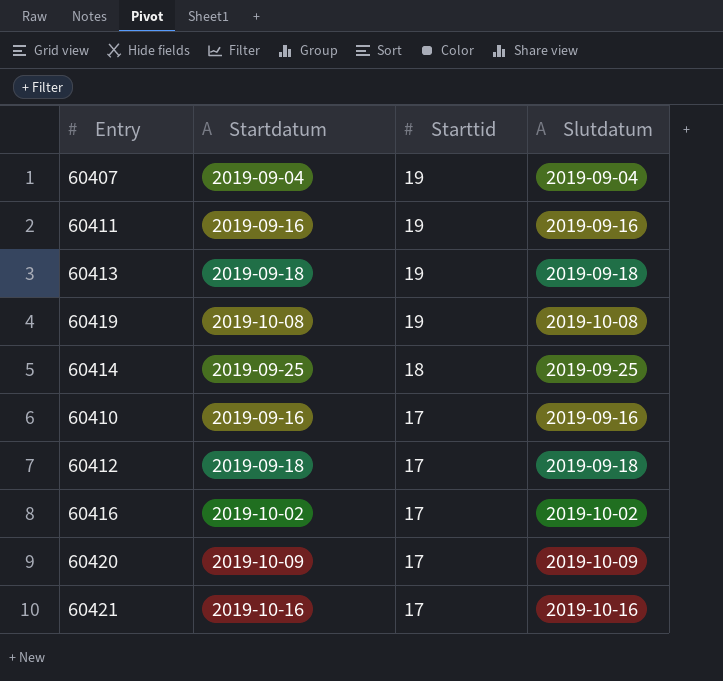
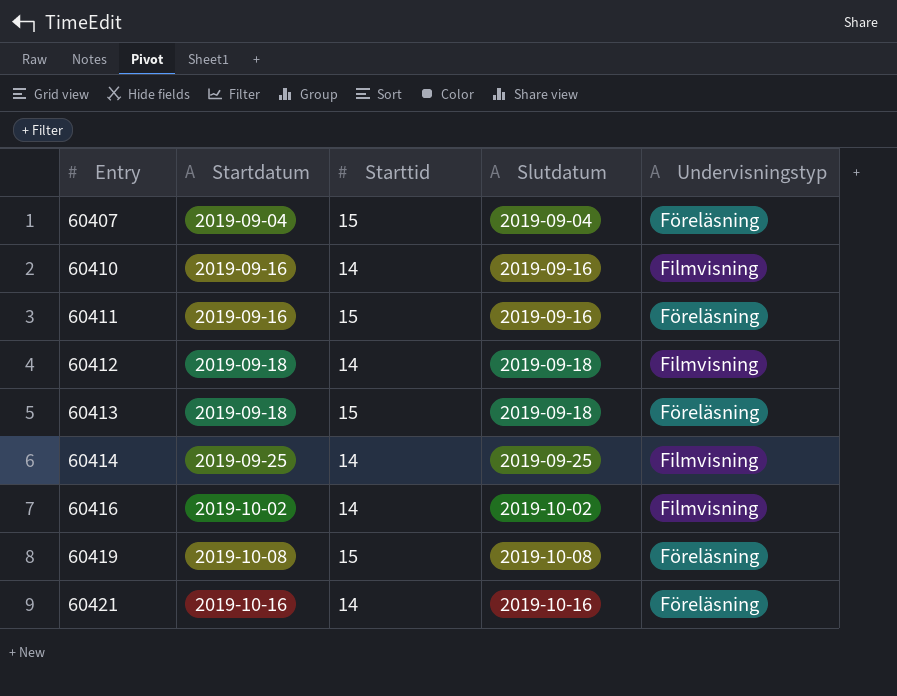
row order: Starttid descending -> Entry ascending
column Undervisningstyp | position: none -> 5
row 60420: 2019-10-09 | 17 | 2019-10-09 -> none
60407 | Starttid: 19 -> 15
60410 | Starttid: 17 -> 14
60411 | Starttid: 19 -> 15
60412 | Starttid: 17 -> 14
60413 | Starttid: 19 -> 15
60414 | Starttid: 18 -> 14
60416 | Starttid: 17 -> 14
60419 | Starttid: 19 -> 15
60421 | Starttid: 17 -> 14

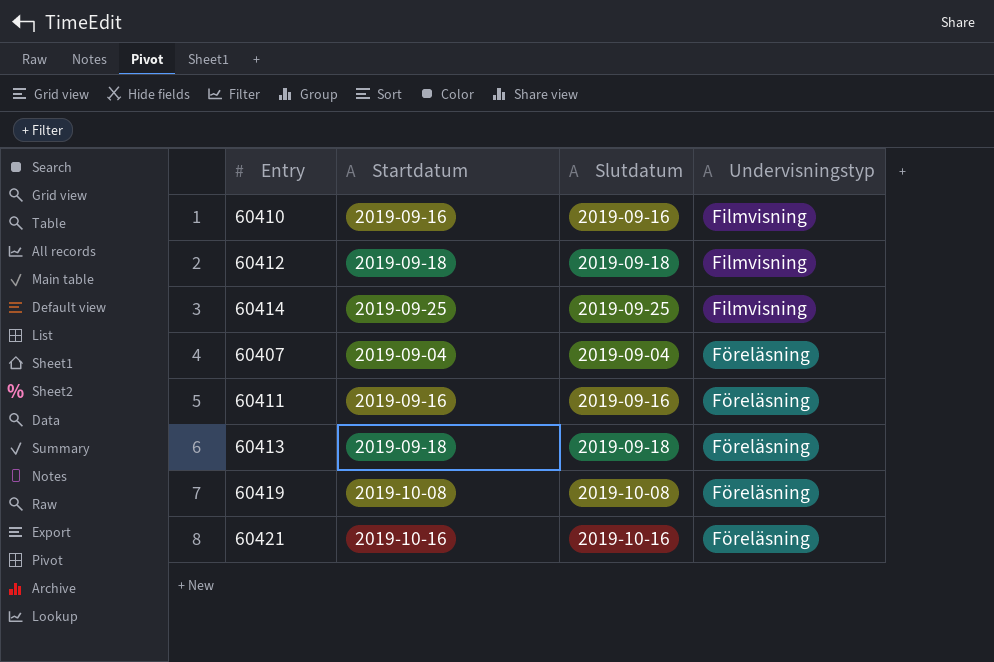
row order: Entry ascending -> Undervisningstyp ascending
column Starttid | position: 3 -> none
row 60416: 2019-10-02 | 14 | 2019-10-02 | Filmvisning -> none

